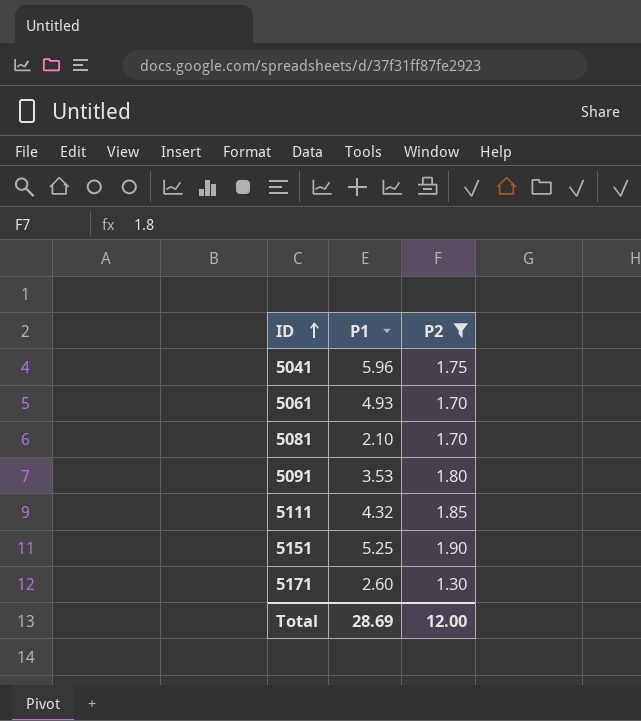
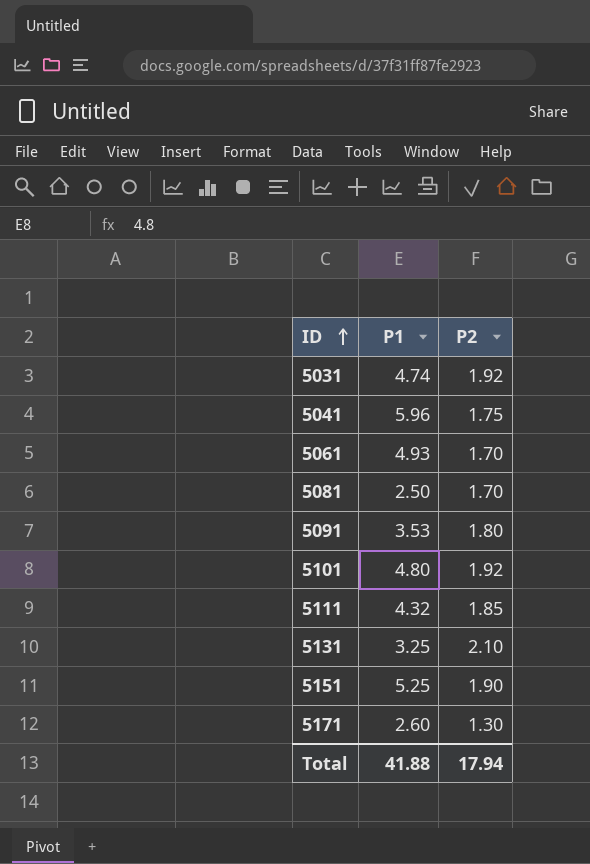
filter: P2 <= 1.90 -> none
5081 | P1: 2.10 -> 2.50
Total | P1: 28.69 -> 41.88
Total | P2: 12.00 -> 17.94

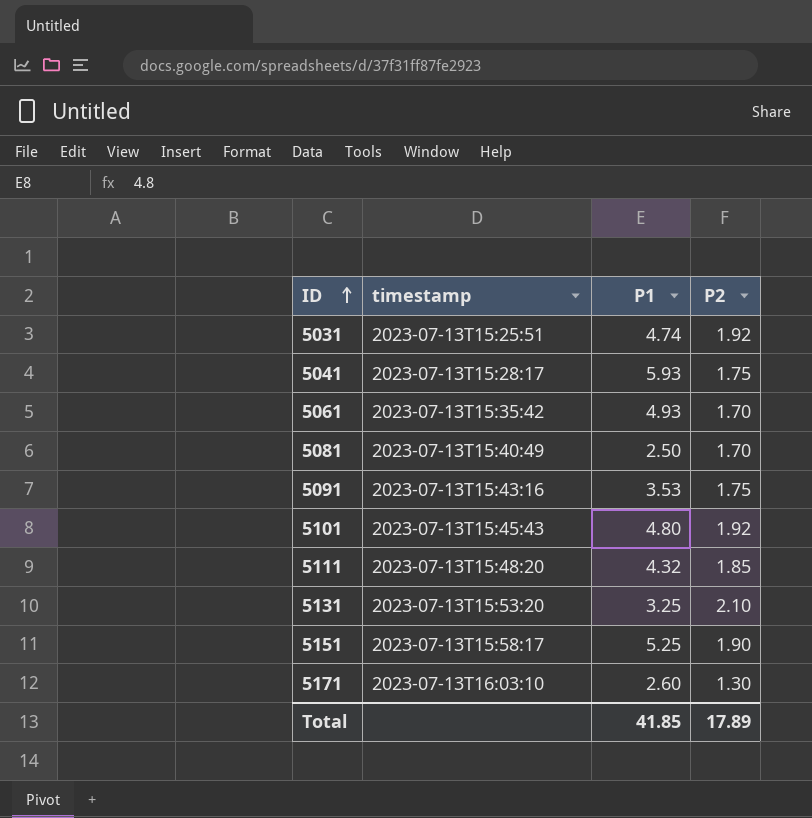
column timestamp | position: none -> 2
5041 | P1: 5.96 -> 5.93
5091 | P2: 1.80 -> 1.75
Total | P1: 41.88 -> 41.85
Total | P2: 17.94 -> 17.89

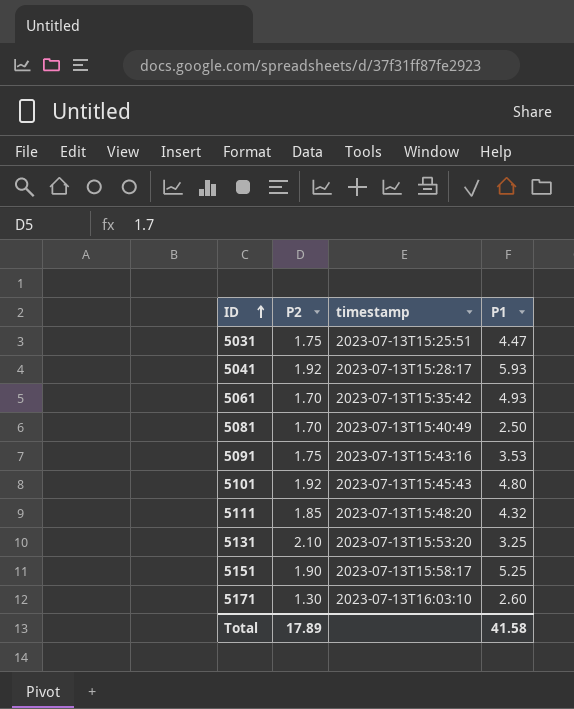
column P2 | position: 4 -> 2
5031 | P2: 1.92 -> 1.75
5031 | P1: 4.74 -> 4.47
5041 | P2: 1.75 -> 1.92
Total | P1: 41.85 -> 41.58

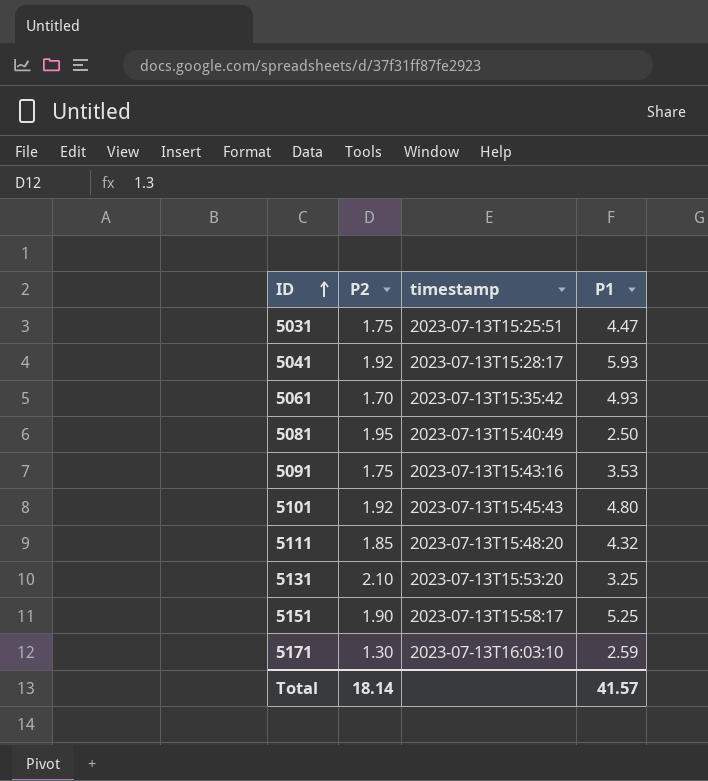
5081 | P2: 1.70 -> 1.95
5171 | P1: 2.60 -> 2.59
Total | P2: 17.89 -> 18.14
Total | P1: 41.58 -> 41.57

